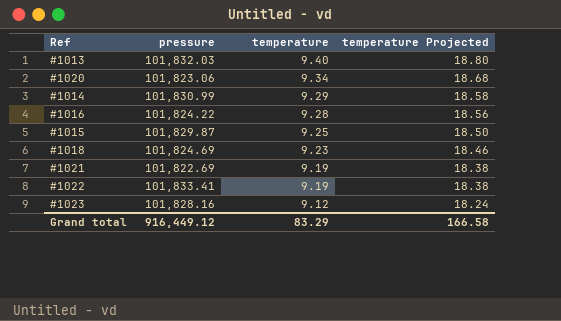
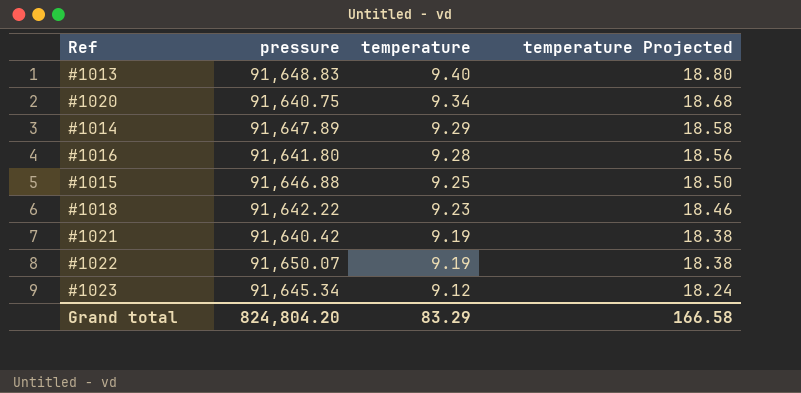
#1013 | pressure: 101,832.03 -> 91,648.83
#1020 | pressure: 101,823.06 -> 91,640.75
#1014 | pressure: 101,830.99 -> 91,647.89
#1016 | pressure: 101,824.22 -> 91,641.80
#1015 | pressure: 101,829.87 -> 91,646.88
#1018 | pressure: 101,824.69 -> 91,642.22
#1021 | pressure: 101,822.69 -> 91,640.42
#1022 | pressure: 101,833.41 -> 91,650.07
#1023 | pressure: 101,828.16 -> 91,645.34
Grand total | pressure: 916,449.12 -> 824,804.20

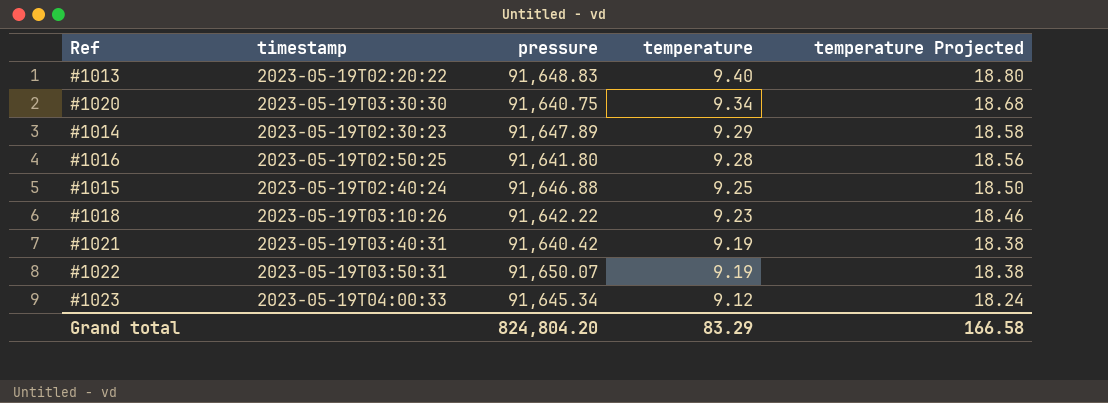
column timestamp | position: none -> 2

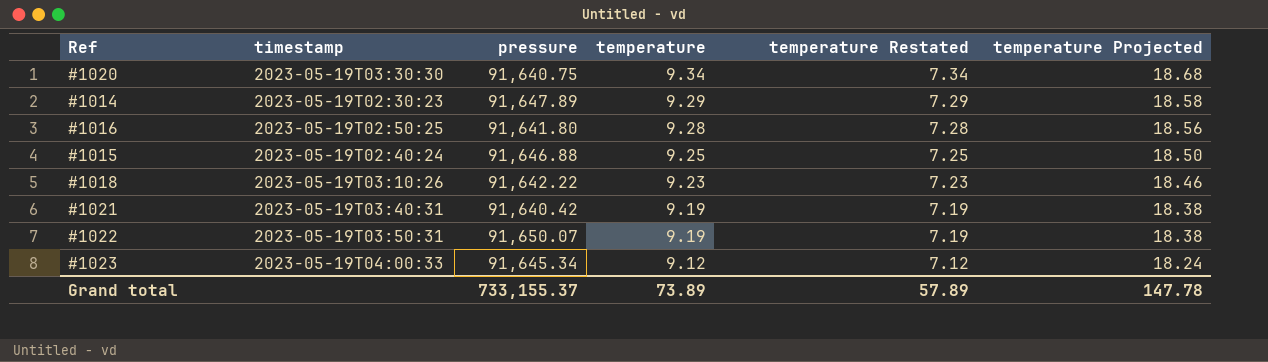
column temperature Restated | formula: none -> [temperature] - 2
row #1013: 2023-05-19T02:20:22 | 91,648.83 | 9.40 | 18.80 -> none
Grand total | pressure: 824,804.20 -> 733,155.37
Grand total | temperature: 83.29 -> 73.89
Grand total | temperature Projected: 166.58 -> 147.78

